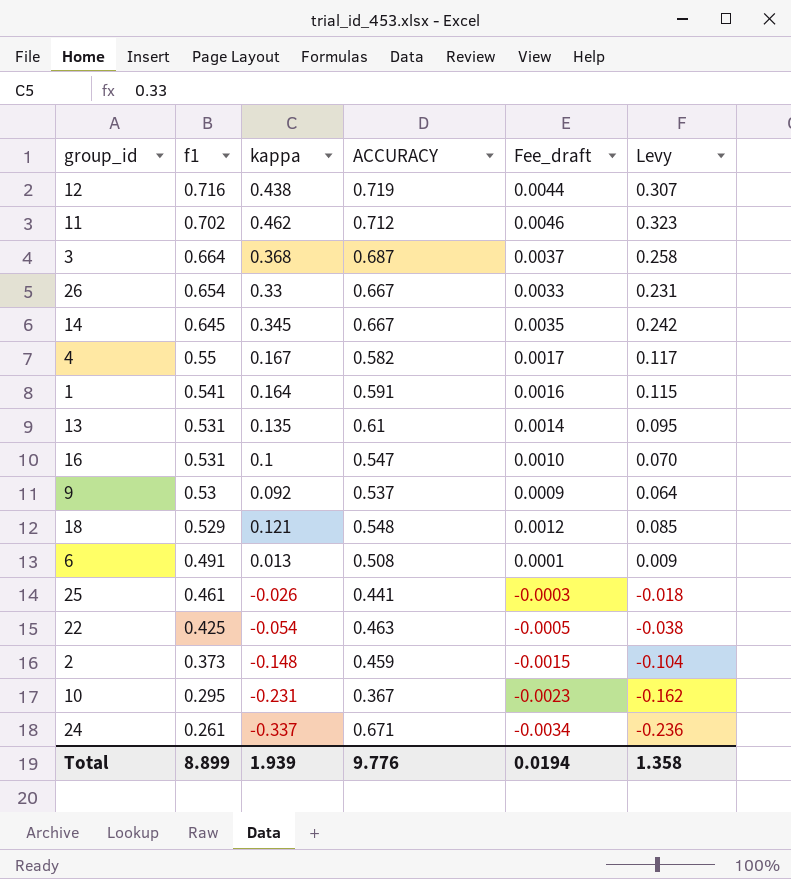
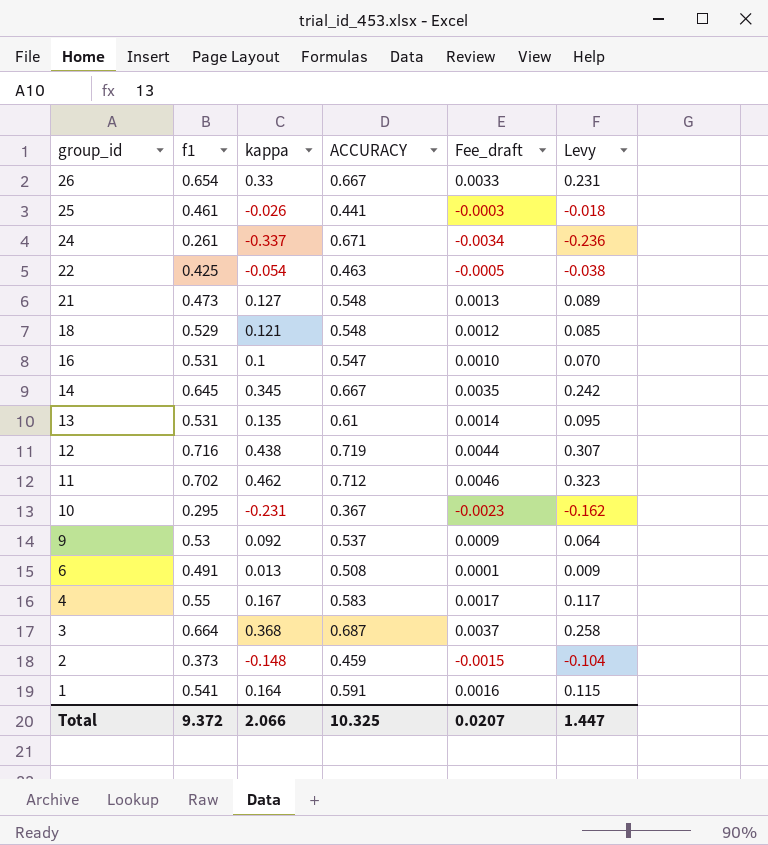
row order: f1 descending -> group_id descending
row 21: none -> 0.473 | 0.127 | 0.548 | 0.0013 | 0.089
4 | ACCURACY: 0.582 -> 0.583
Total | f1: 8.899 -> 9.372
Total | kappa: 1.939 -> 2.066
Total | ACCURACY: 9.776 -> 10.325
Total | Fee_draft: 0.0194 -> 0.0207
Total | Levy: 1.358 -> 1.447

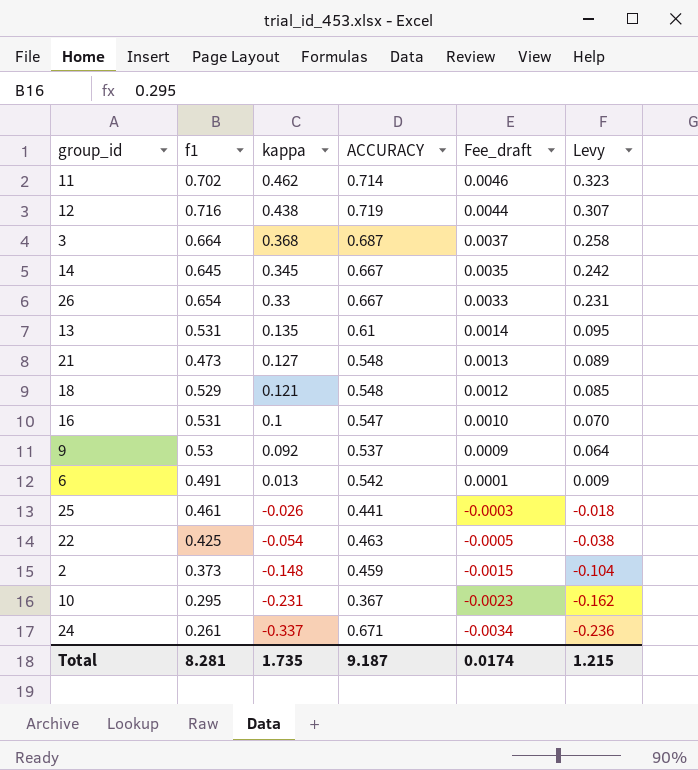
row order: group_id descending -> kappa descending
row 4: 0.55 | 0.167 | 0.583 | 0.0017 | 0.117 -> none
row 1: 0.541 | 0.164 | 0.591 | 0.0016 | 0.115 -> none
11 | ACCURACY: 0.712 -> 0.714
6 | ACCURACY: 0.508 -> 0.542
Total | f1: 9.372 -> 8.281
Total | kappa: 2.066 -> 1.735
Total | ACCURACY: 10.325 -> 9.187
Total | Fee_draft: 0.0207 -> 0.0174
Total | Levy: 1.447 -> 1.215

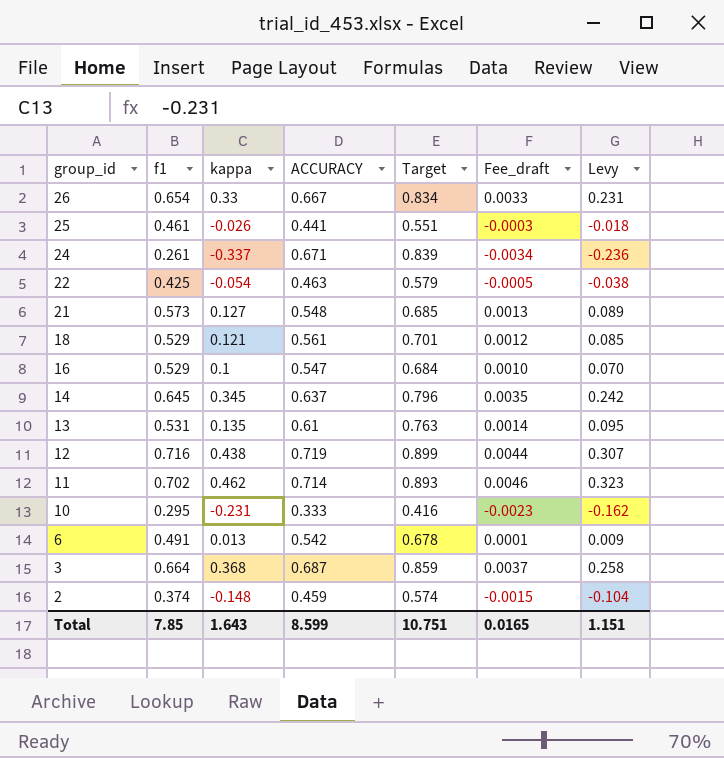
row order: kappa descending -> group_id descending
column Target | formula: none -> [ACCURACY] * 1.25
row 9: 0.53 | 0.092 | 0.537 | 0.0009 | 0.064 -> none
21 | f1: 0.473 -> 0.573
18 | ACCURACY: 0.548 -> 0.561
16 | f1: 0.531 -> 0.529
14 | ACCURACY: 0.667 -> 0.637
10 | ACCURACY: 0.367 -> 0.333
2 | f1: 0.373 -> 0.374
Total | f1: 8.281 -> 7.85
Total | kappa: 1.735 -> 1.643
Total | ACCURACY: 9.187 -> 8.599
Total | Fee_draft: 0.0174 -> 0.0165
Total | Levy: 1.215 -> 1.151

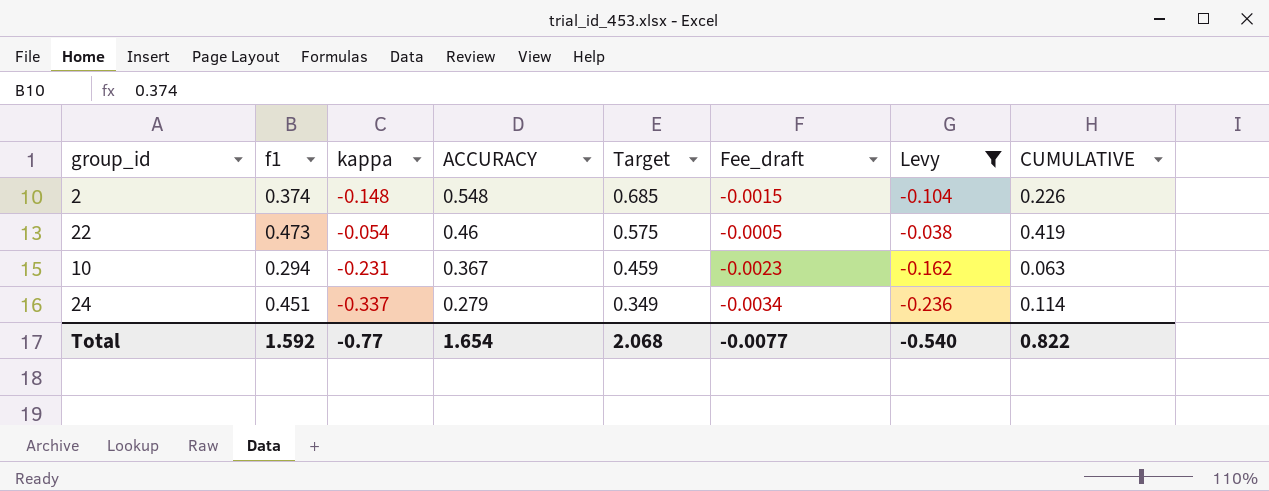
filter: none -> Levy <= -0.038
row order: group_id descending -> ACCURACY descending
column CUMULATIVE | formula: none -> [f1] + [kappa]
2 | ACCURACY: 0.459 -> 0.548
2 | Target: 0.574 -> 0.685
22 | f1: 0.425 -> 0.473
22 | ACCURACY: 0.463 -> 0.46
22 | Target: 0.579 -> 0.575
10 | f1: 0.295 -> 0.294
10 | ACCURACY: 0.333 -> 0.367
10 | Target: 0.416 -> 0.459
24 | f1: 0.261 -> 0.451
24 | ACCURACY: 0.671 -> 0.279
24 | Target: 0.839 -> 0.349
Total | f1: 7.85 -> 1.592
Total | kappa: 1.643 -> -0.77
Total | ACCURACY: 8.599 -> 1.654
Total | Target: 10.751 -> 2.068
Total | Fee_draft: 0.0165 -> -0.0077
Total | Levy: 1.151 -> -0.540

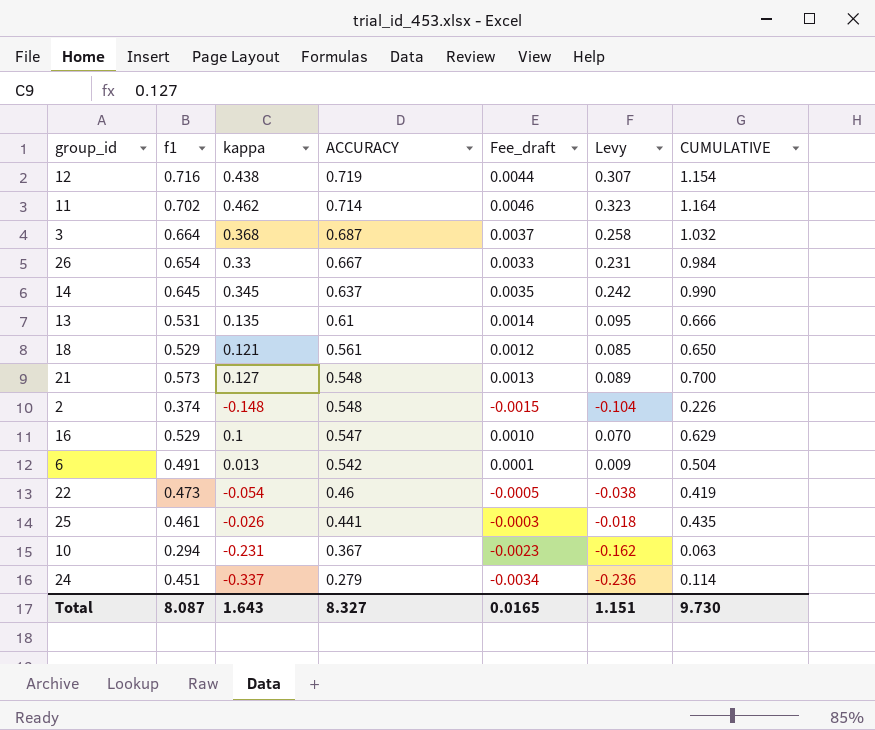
filter: Levy <= -0.038 -> none
column Target | formula: [ACCURACY] * 1.25 -> none
Total | f1: 1.592 -> 8.087
Total | kappa: -0.77 -> 1.643
Total | ACCURACY: 1.654 -> 8.327
Total | Fee_draft: -0.0077 -> 0.0165
Total | Levy: -0.540 -> 1.151
Total | CUMULATIVE: 0.822 -> 9.730

